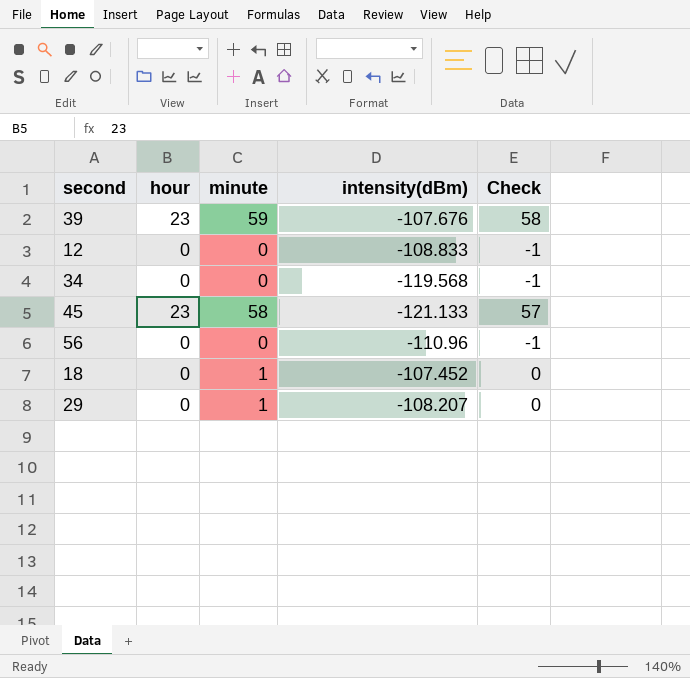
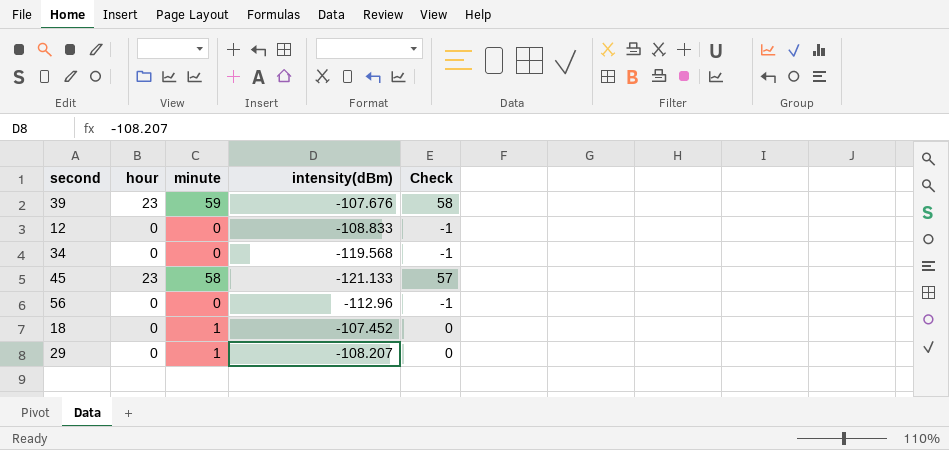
56 | intensity(dBm): -110.96 -> -112.96

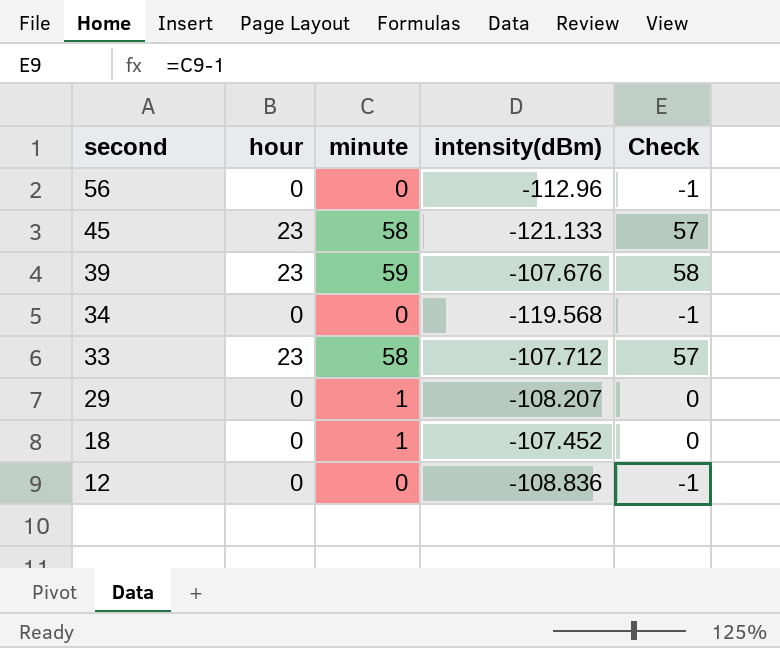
row order: none -> second descending
row 33: none -> 23 | 58 | -107.712 | 57
12 | intensity(dBm): -108.833 -> -108.836

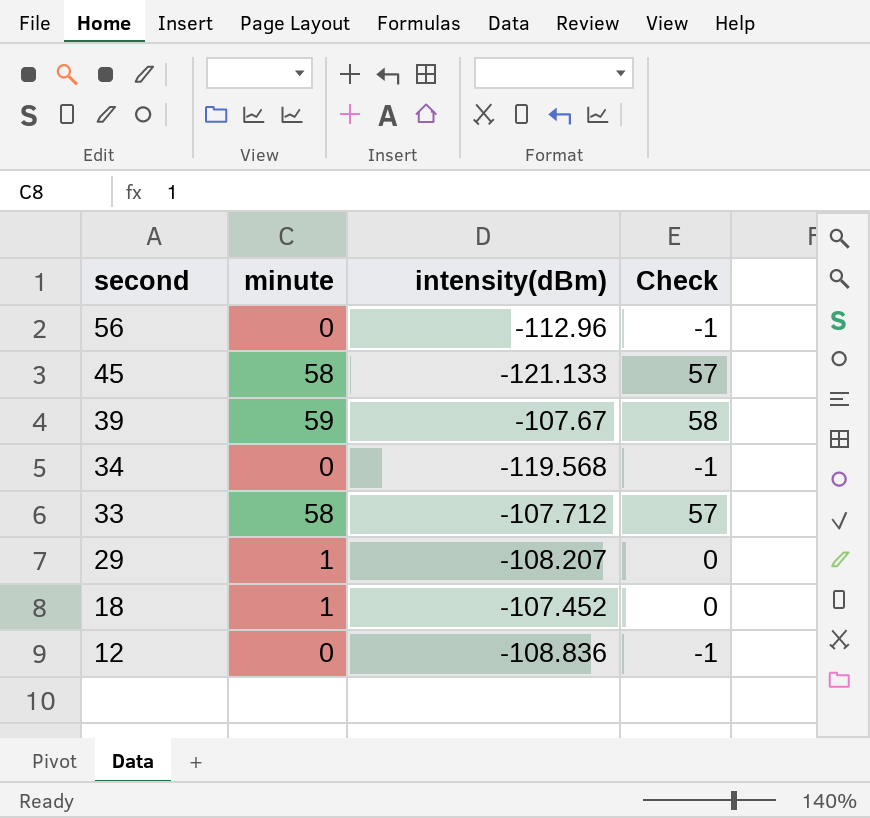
column hour | position: 2 -> none
39 | intensity(dBm): -107.676 -> -107.67

